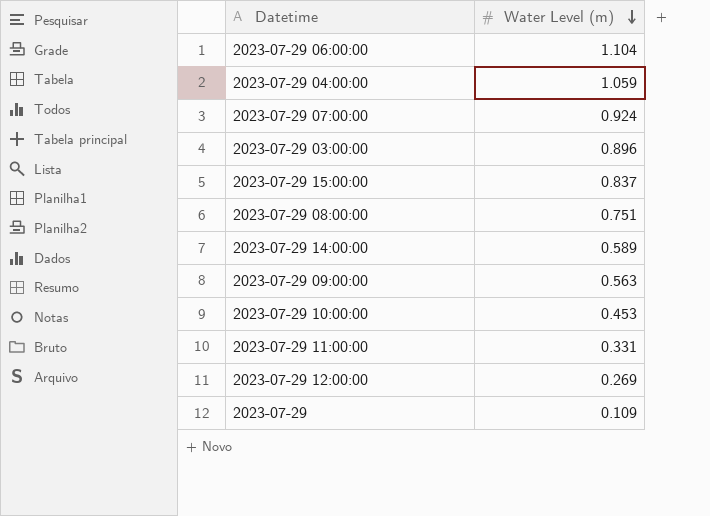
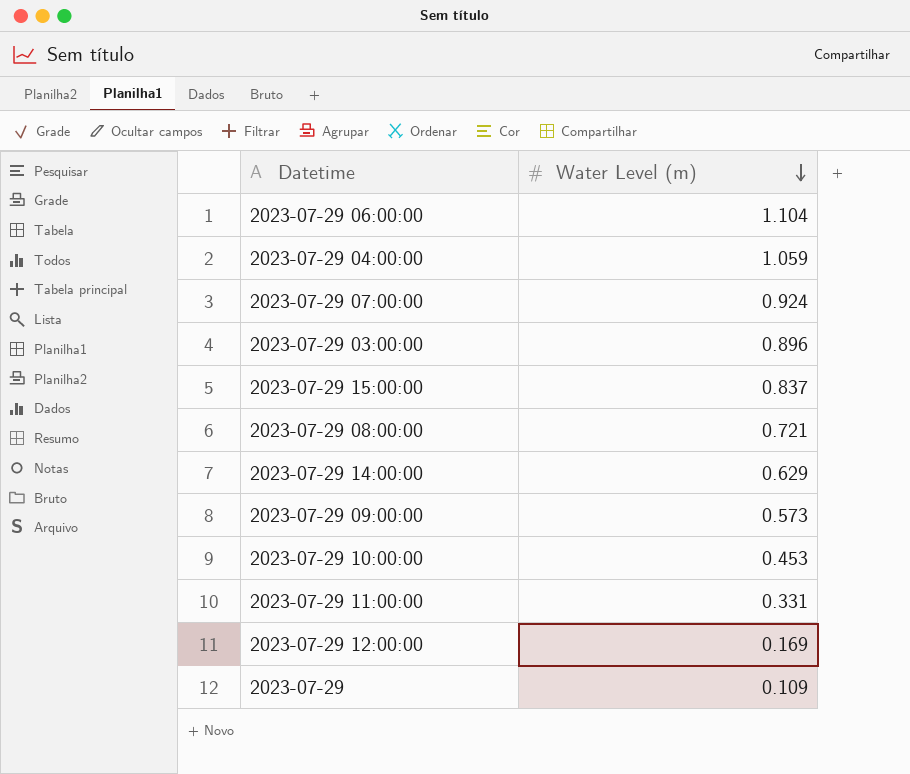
2023-07-29 08:00:00 | Water Level (m): 0.751 -> 0.721
2023-07-29 14:00:00 | Water Level (m): 0.589 -> 0.629
2023-07-29 09:00:00 | Water Level (m): 0.563 -> 0.573
2023-07-29 12:00:00 | Water Level (m): 0.269 -> 0.169

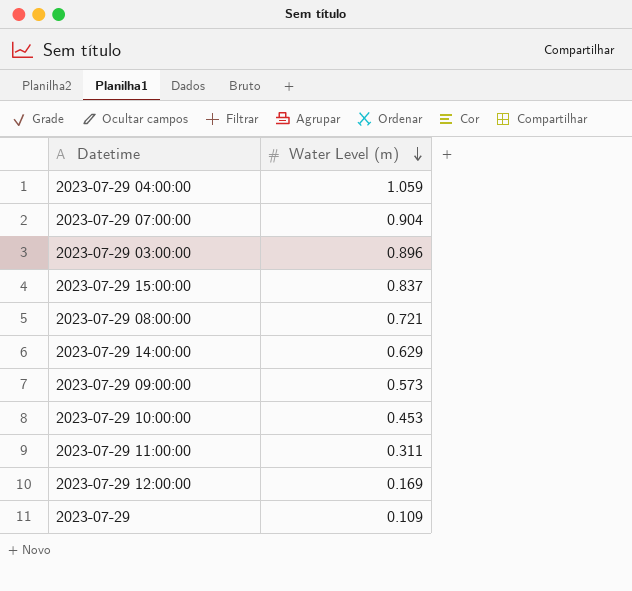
row 2023-07-29 06:00:00: 1.104 -> none
2023-07-29 07:00:00 | Water Level (m): 0.924 -> 0.904
2023-07-29 11:00:00 | Water Level (m): 0.331 -> 0.311

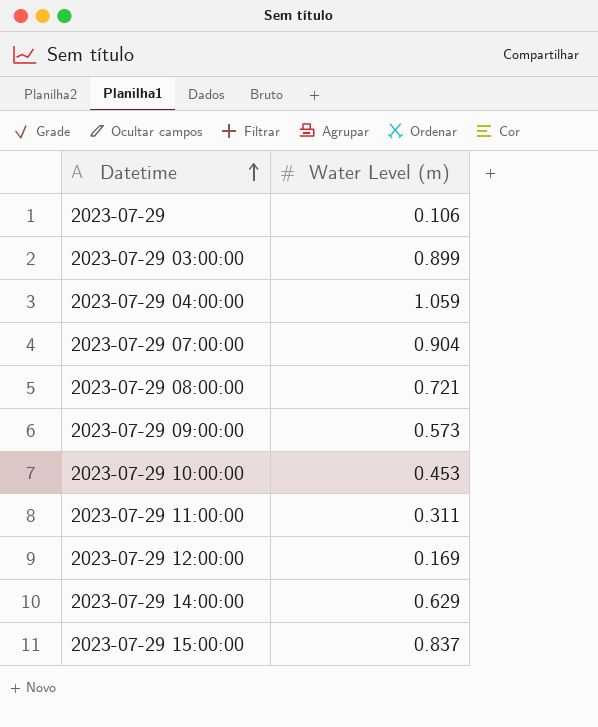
row order: Water Level (m) descending -> Datetime ascending
2023-07-29 | Water Level (m): 0.109 -> 0.106
2023-07-29 03:00:00 | Water Level (m): 0.896 -> 0.899

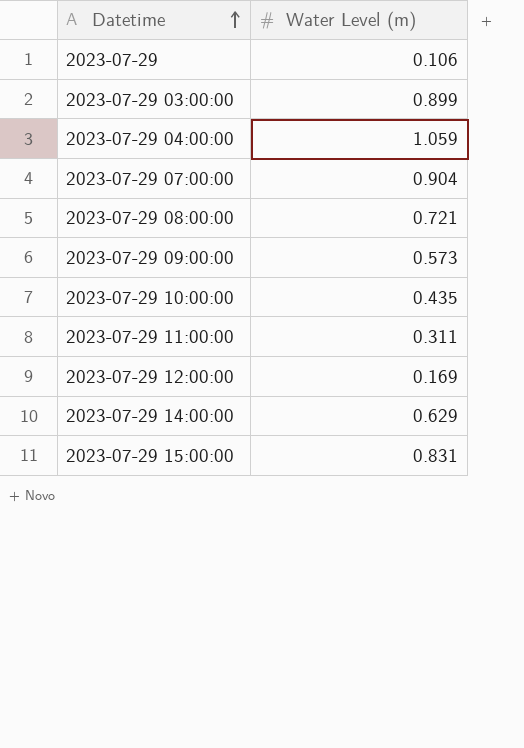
2023-07-29 10:00:00 | Water Level (m): 0.453 -> 0.435
2023-07-29 15:00:00 | Water Level (m): 0.837 -> 0.831

